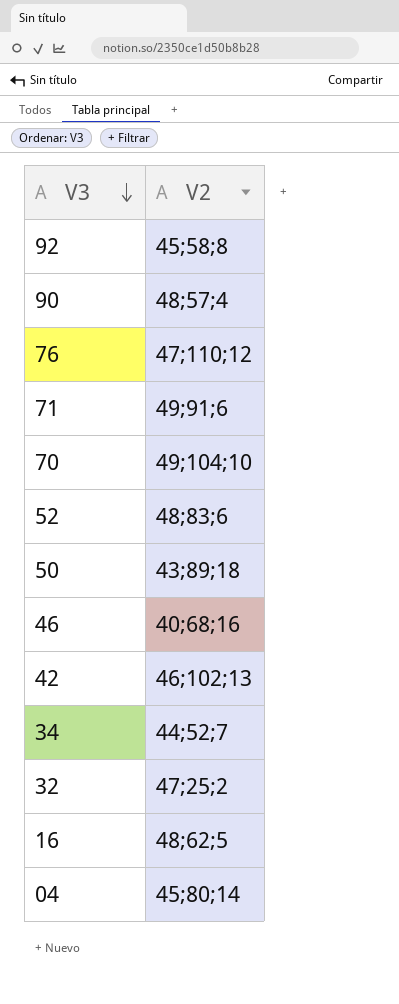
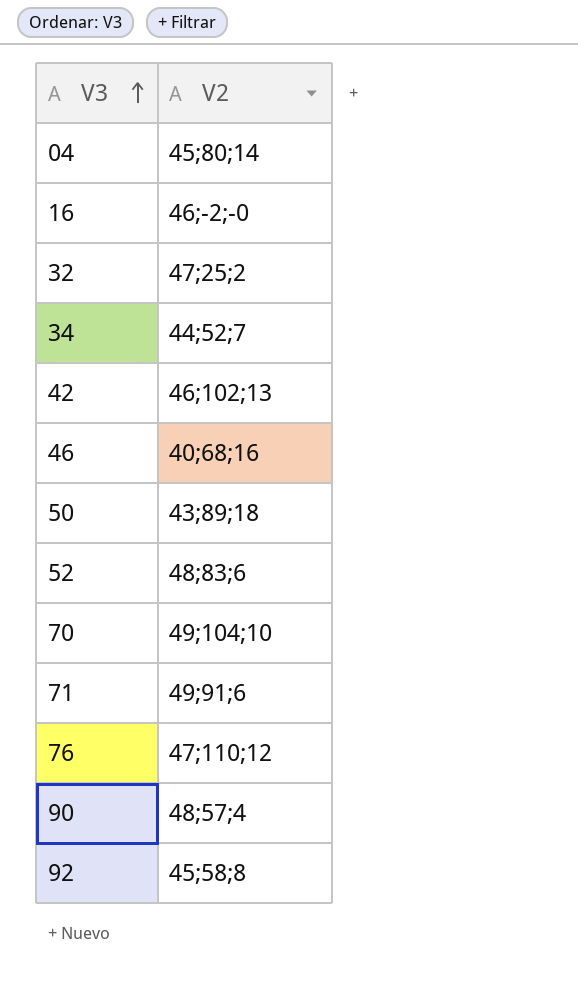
row order: V3 descending -> V3 ascending
16 | V2: 48;62;5 -> 46;-2;-0

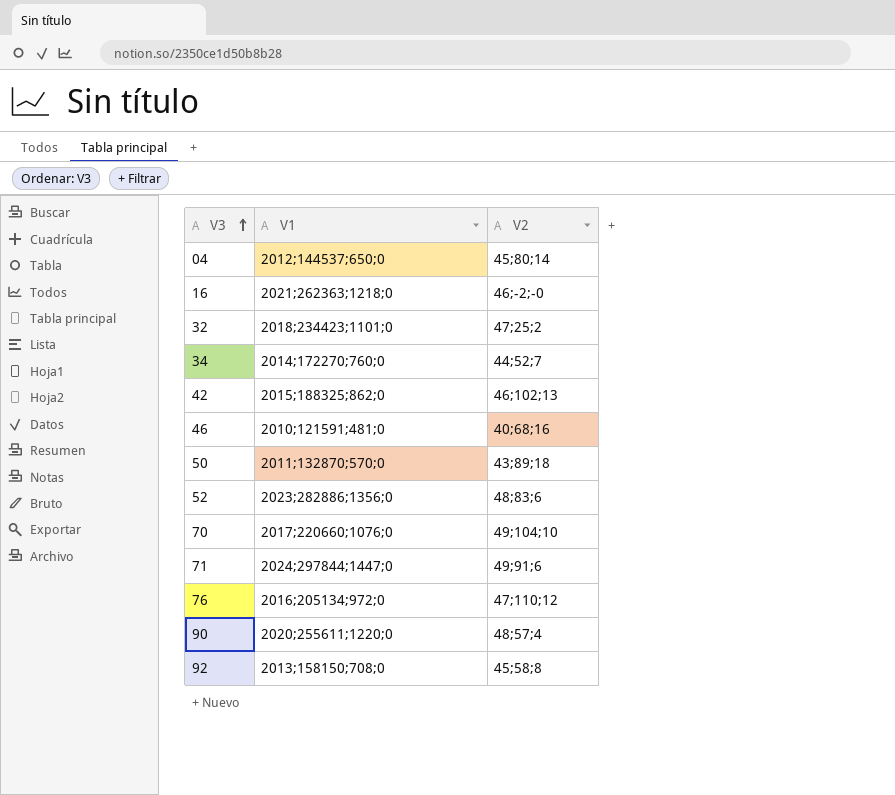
column V1 | position: none -> 2

